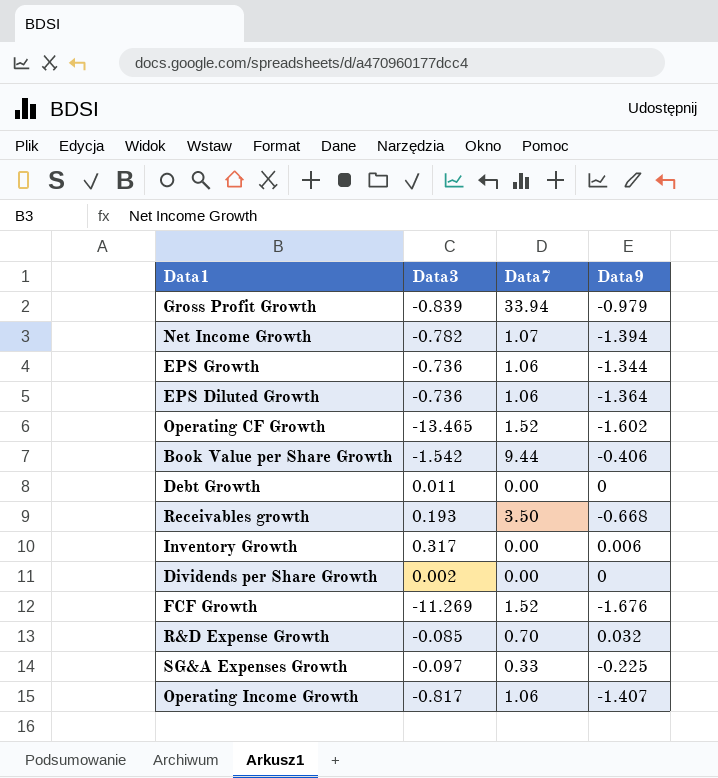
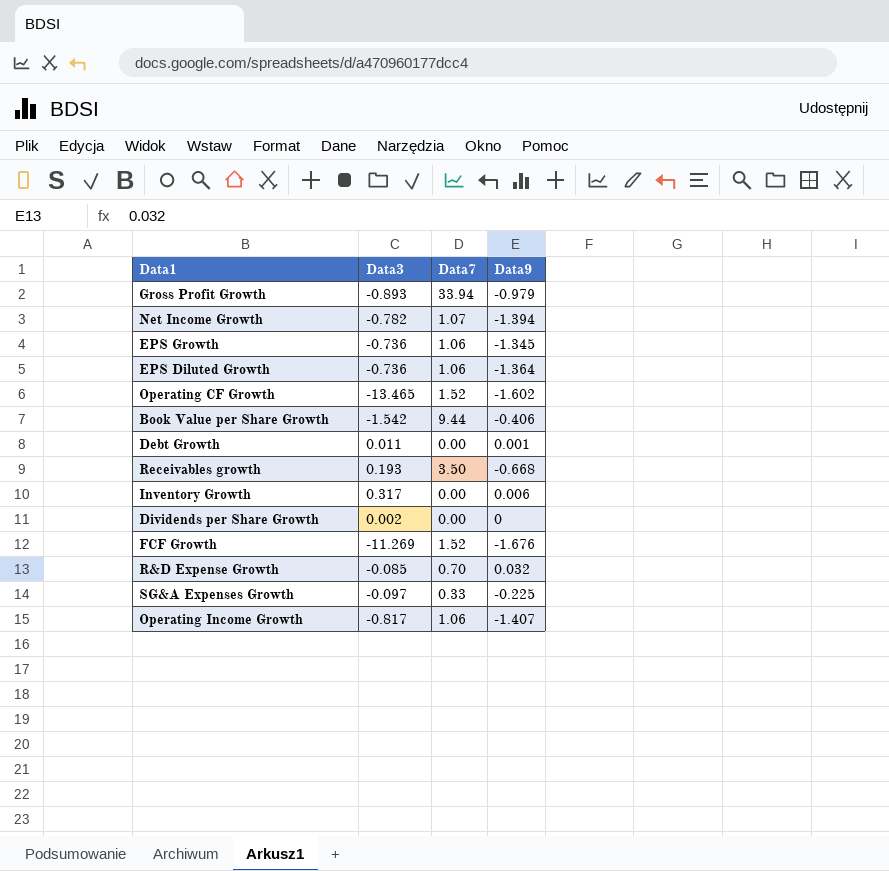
Gross Profit Growth | Data3: -0.839 -> -0.893
EPS Growth | Data9: -1.344 -> -1.345
Debt Growth | Data9: 0 -> 0.001

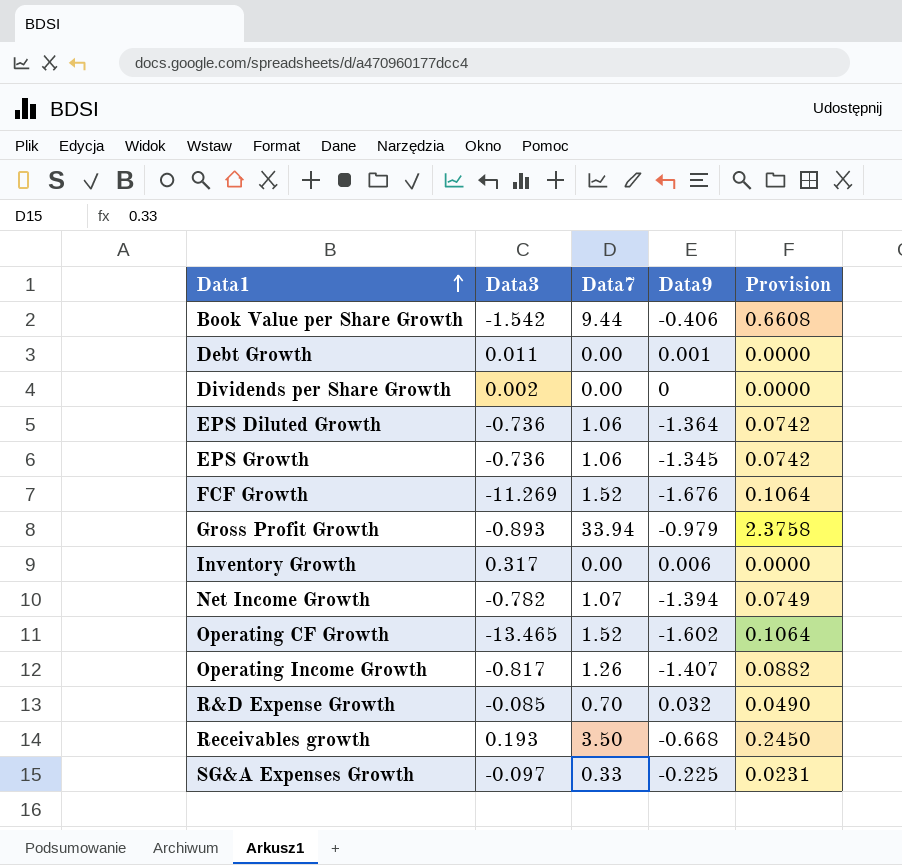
row order: none -> Data1 ascending
column Provision | formula: none -> [Data7] * 0.07
Operating Income Growth | Data7: 1.06 -> 1.26

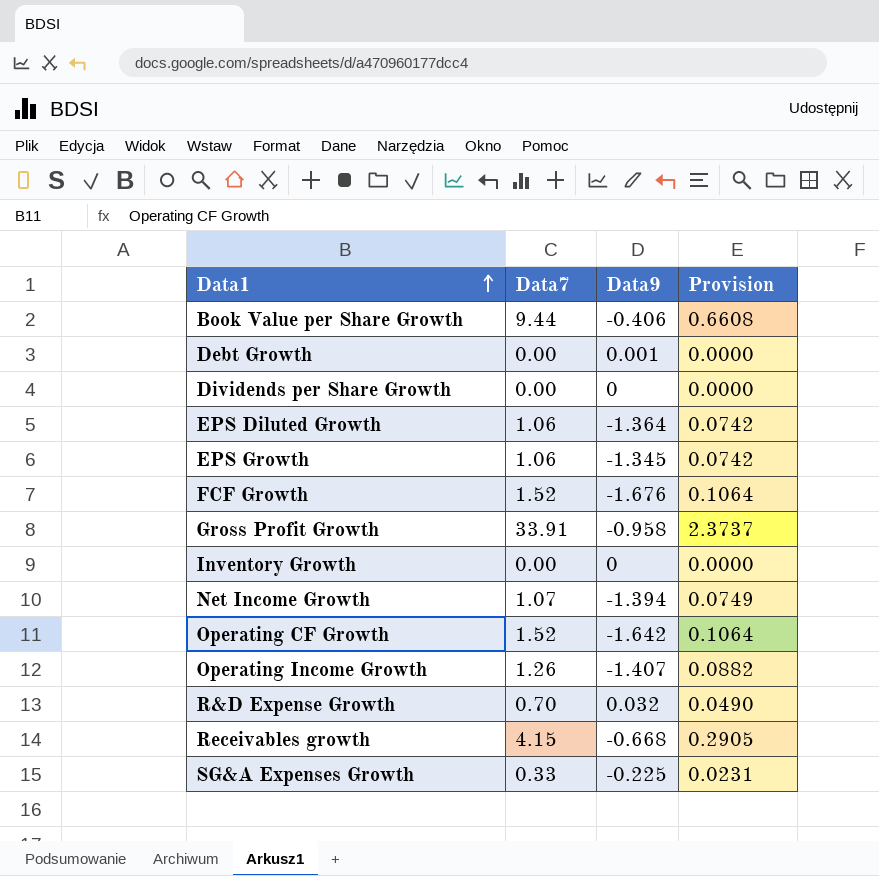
column Data3 | position: 2 -> none
Gross Profit Growth | Data7: 33.94 -> 33.91
Gross Profit Growth | Data9: -0.979 -> -0.958
Gross Profit Growth | Provision: 2.3758 -> 2.3737
Inventory Growth | Data9: 0.006 -> 0
Operating CF Growth | Data9: -1.602 -> -1.642
Receivables growth | Data7: 3.50 -> 4.15
Receivables growth | Provision: 0.2450 -> 0.2905

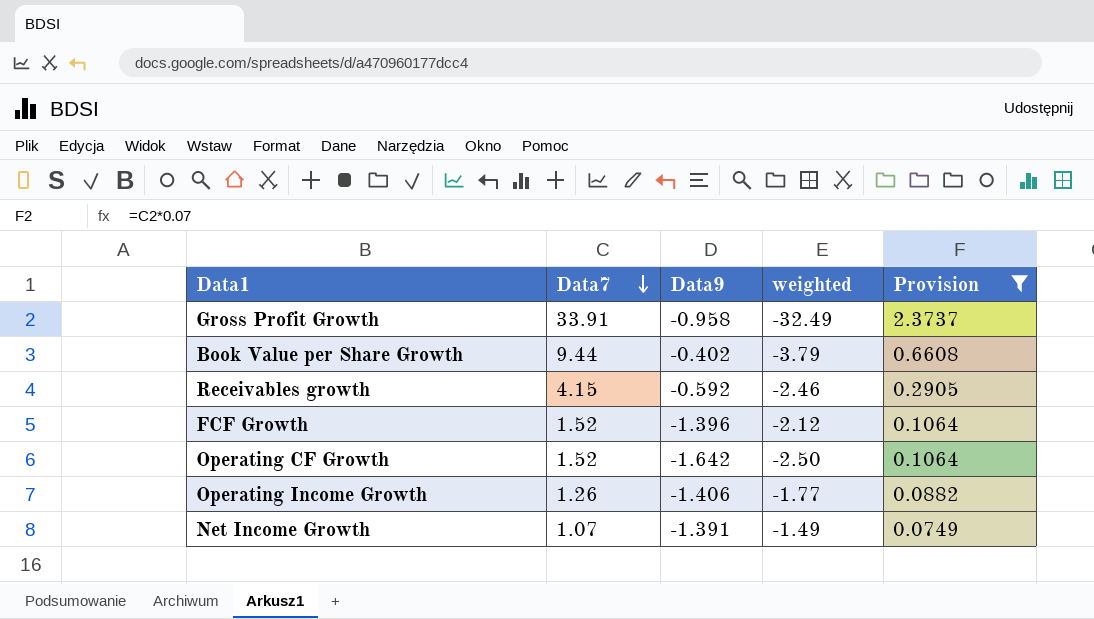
filter: none -> Provision >= 0.0749
row order: Data1 ascending -> Data7 descending
column weighted | formula: none -> [Data7] * [Data9]
Book Value per Share Growth | Data9: -0.406 -> -0.402
Receivables growth | Data9: -0.668 -> -0.592
FCF Growth | Data9: -1.676 -> -1.396
Operating Income Growth | Data9: -1.407 -> -1.406
Net Income Growth | Data9: -1.394 -> -1.391

